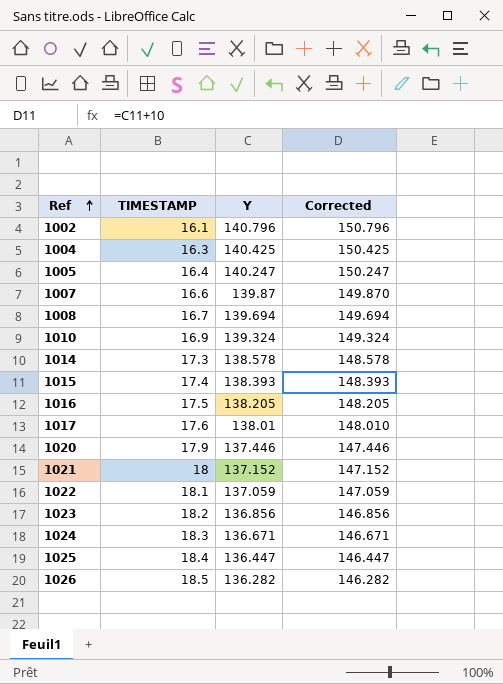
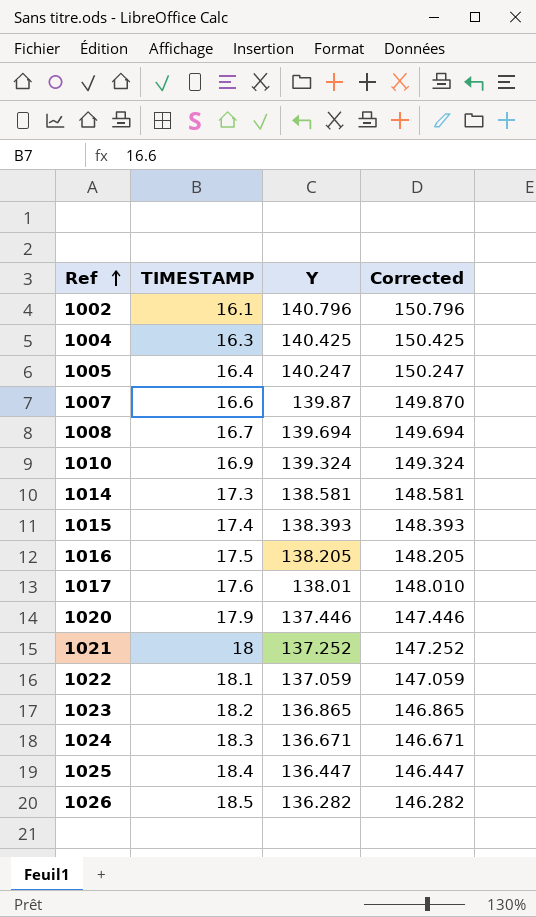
1014 | Y: 138.578 -> 138.581
1014 | Corrected: 148.578 -> 148.581
1021 | Y: 137.152 -> 137.252
1021 | Corrected: 147.152 -> 147.252
1023 | Y: 136.856 -> 136.865
1023 | Corrected: 146.856 -> 146.865

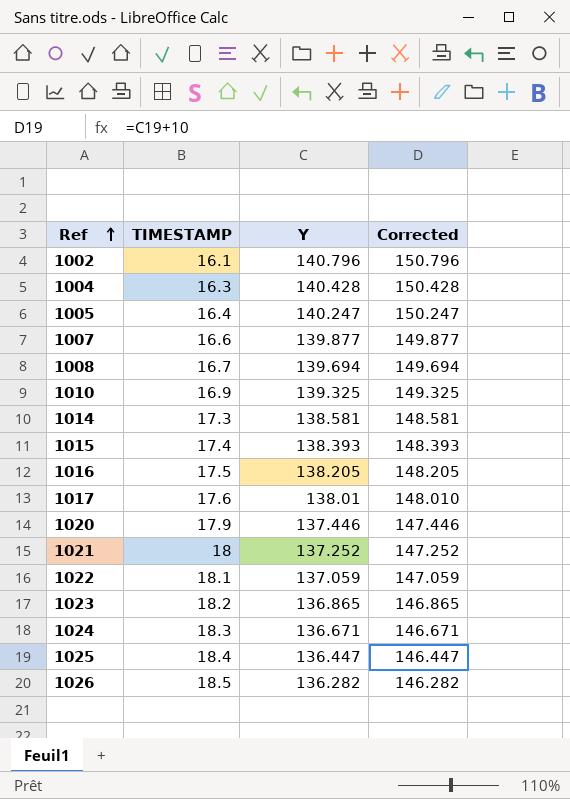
1004 | Y: 140.425 -> 140.428
1004 | Corrected: 150.425 -> 150.428
1007 | Y: 139.87 -> 139.877
1007 | Corrected: 149.870 -> 149.877
1010 | Y: 139.324 -> 139.325
1010 | Corrected: 149.324 -> 149.325

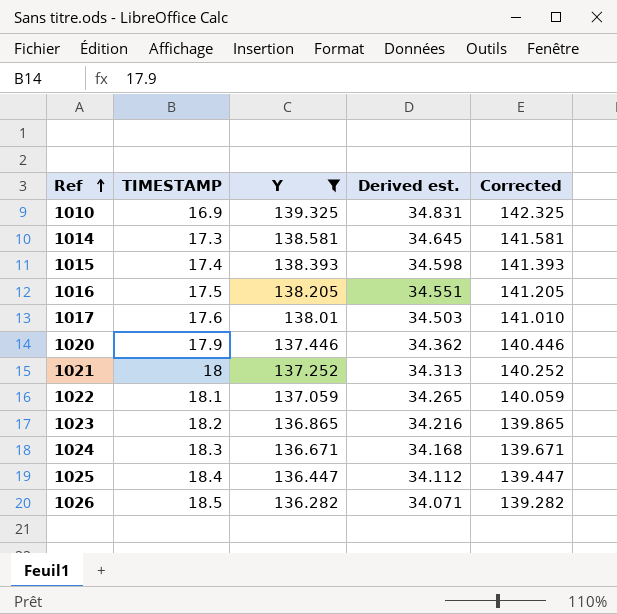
filter: none -> Y <= 139.325
column Derived est. | formula: none -> [Y] * 0.25
column Corrected | formula: [Y] + 10 -> [Y] + 3

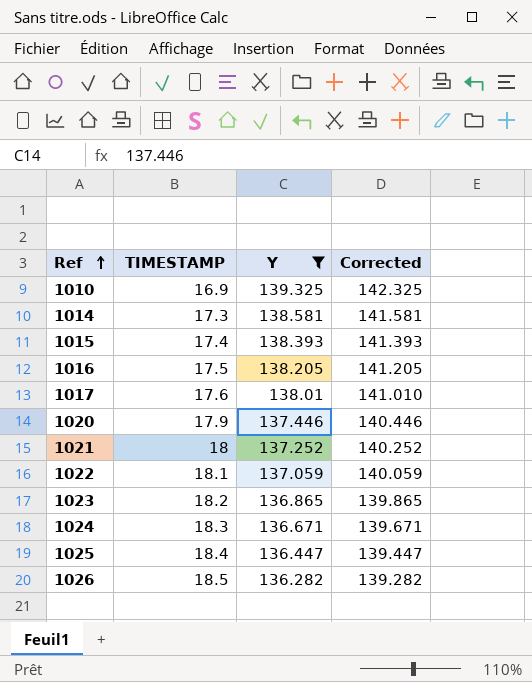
column Derived est. | formula: [Y] * 0.25 -> none

